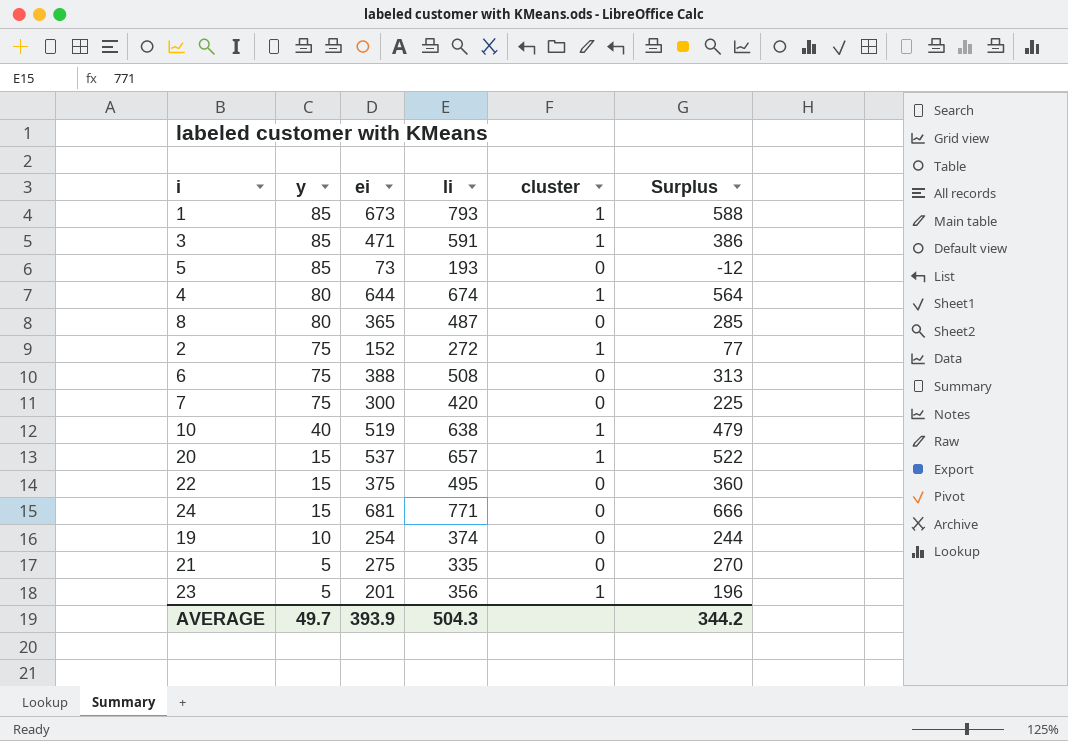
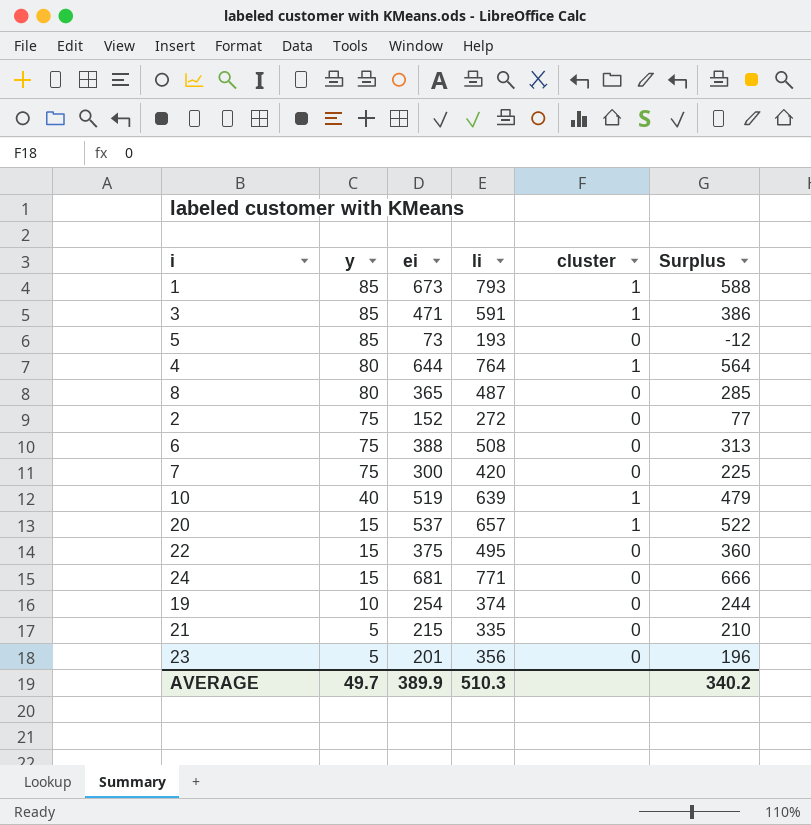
4 | li: 674 -> 764
2 | cluster: 1 -> 0
10 | li: 638 -> 639
21 | ei: 275 -> 215
21 | Surplus: 270 -> 210
23 | cluster: 1 -> 0
AVERAGE | ei: 393.9 -> 389.9
AVERAGE | li: 504.3 -> 510.3
AVERAGE | Surplus: 344.2 -> 340.2

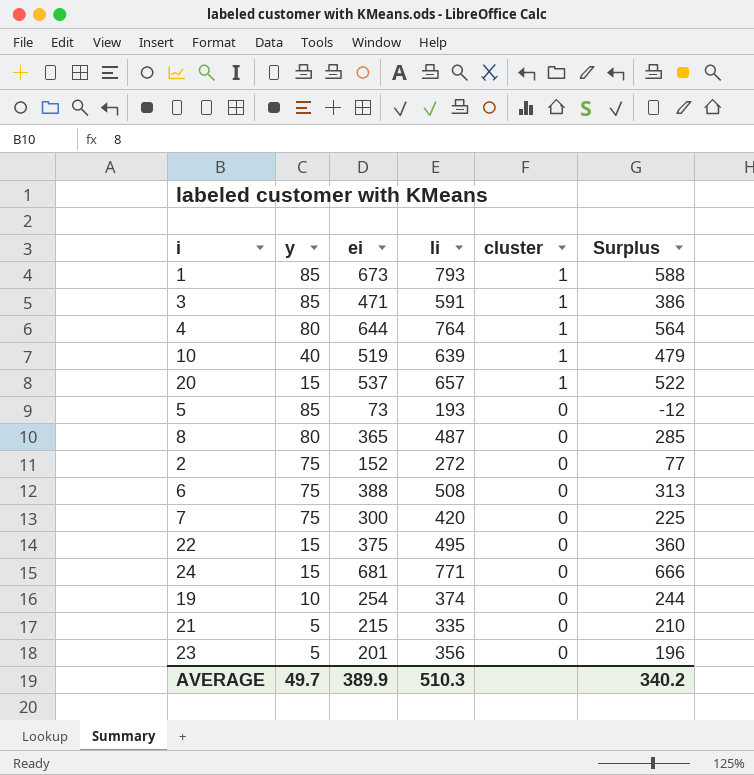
row order: y descending -> cluster descending

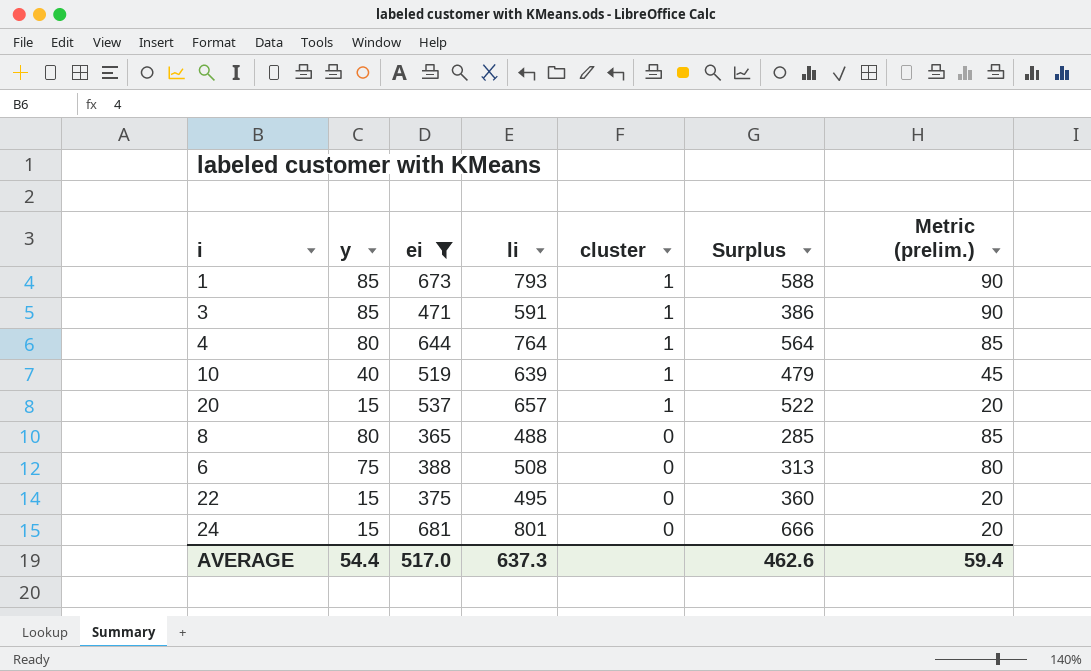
filter: none -> ei >= 365
column Metric (prelim.) | formula: none -> [y] + 5
8 | li: 487 -> 488
24 | li: 771 -> 801
AVERAGE | y: 49.7 -> 54.4
AVERAGE | ei: 389.9 -> 517.0
AVERAGE | li: 510.3 -> 637.3
AVERAGE | Surplus: 340.2 -> 462.6

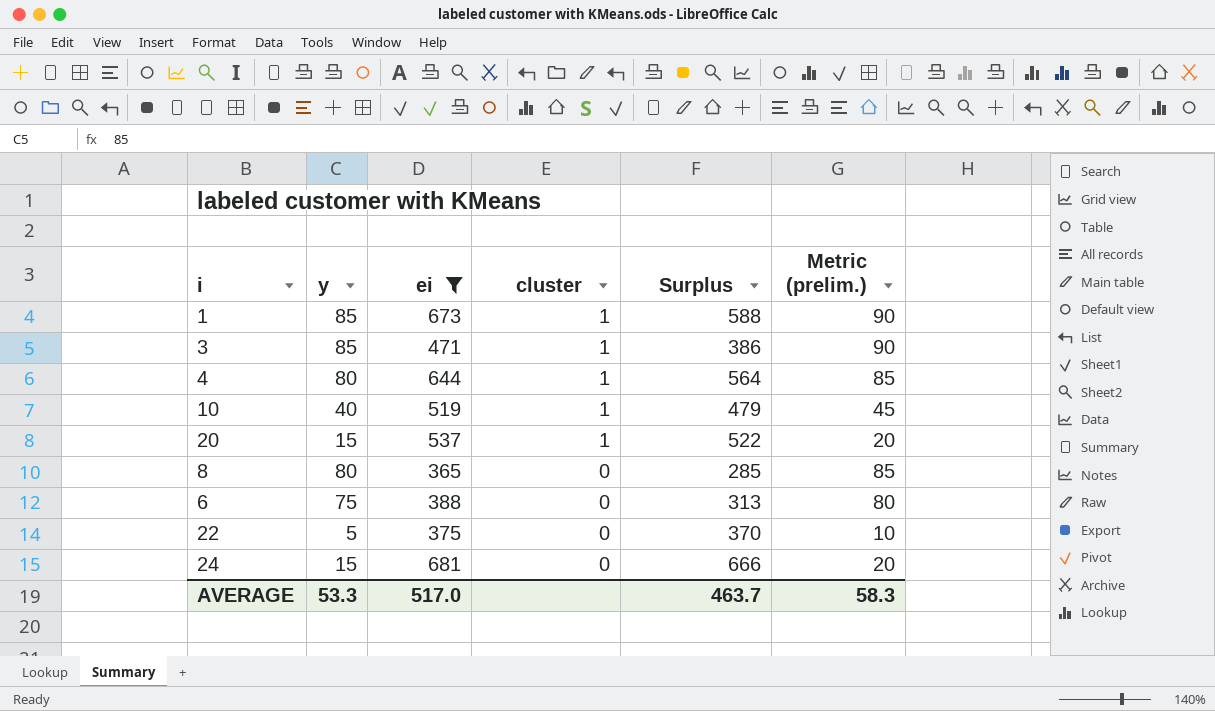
column li | position: 4 -> none
22 | y: 15 -> 5
22 | Surplus: 360 -> 370
22 | Metric (prelim.): 20 -> 10
AVERAGE | y: 54.4 -> 53.3
AVERAGE | Surplus: 462.6 -> 463.7
AVERAGE | Metric (prelim.): 59.4 -> 58.3

